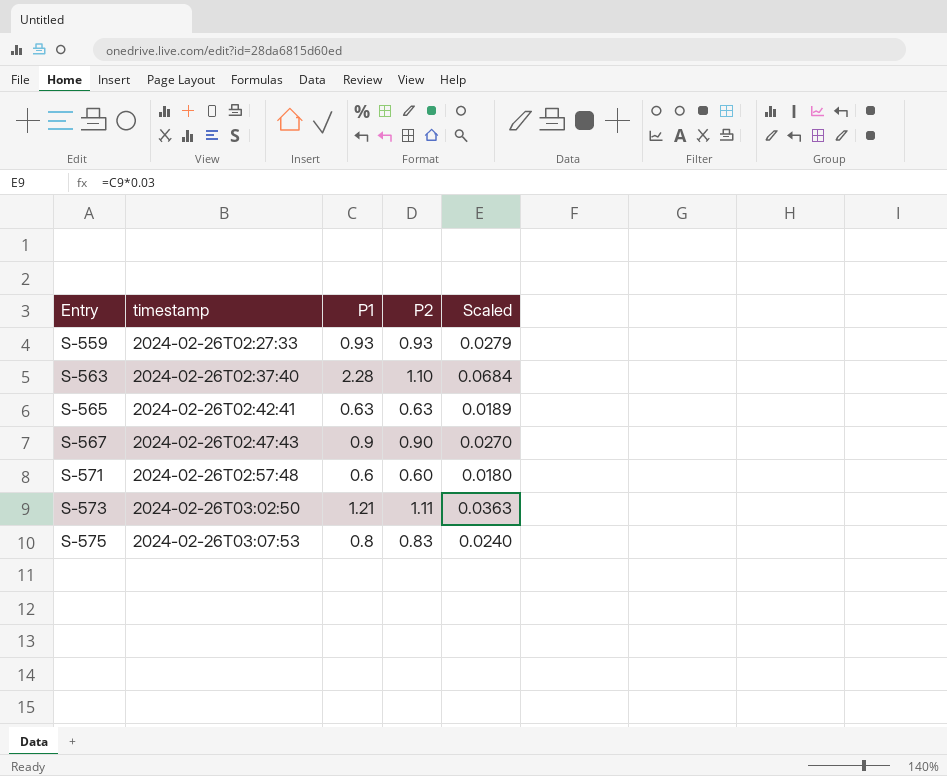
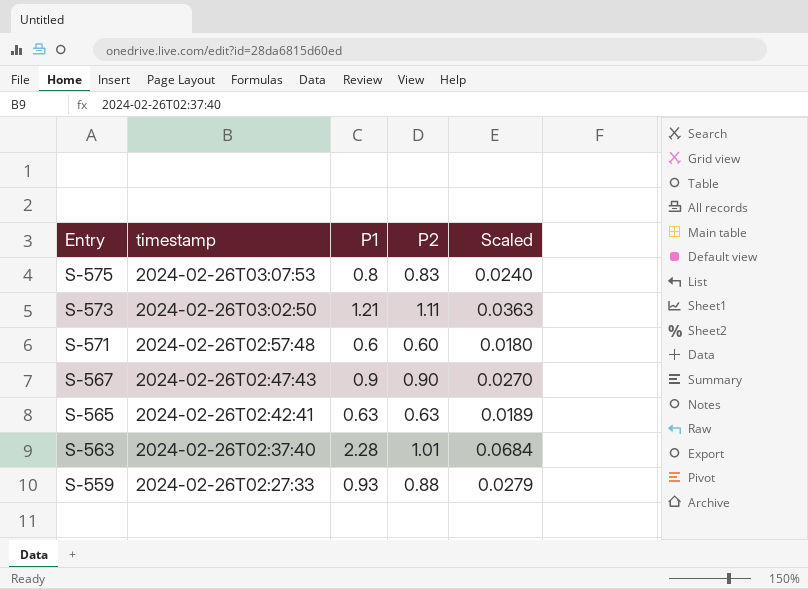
row order: Entry ascending -> Entry descending
S-563 | P2: 1.10 -> 1.01
S-559 | P2: 0.93 -> 0.88

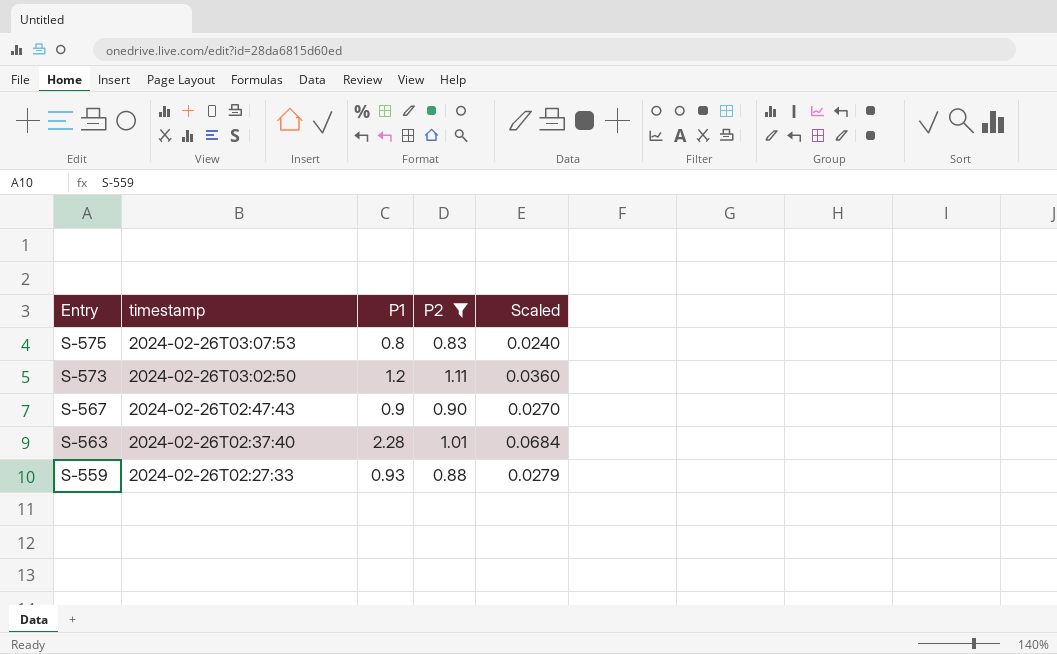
filter: none -> P2 >= 0.83
S-573 | P1: 1.21 -> 1.2
S-573 | Scaled: 0.0363 -> 0.0360

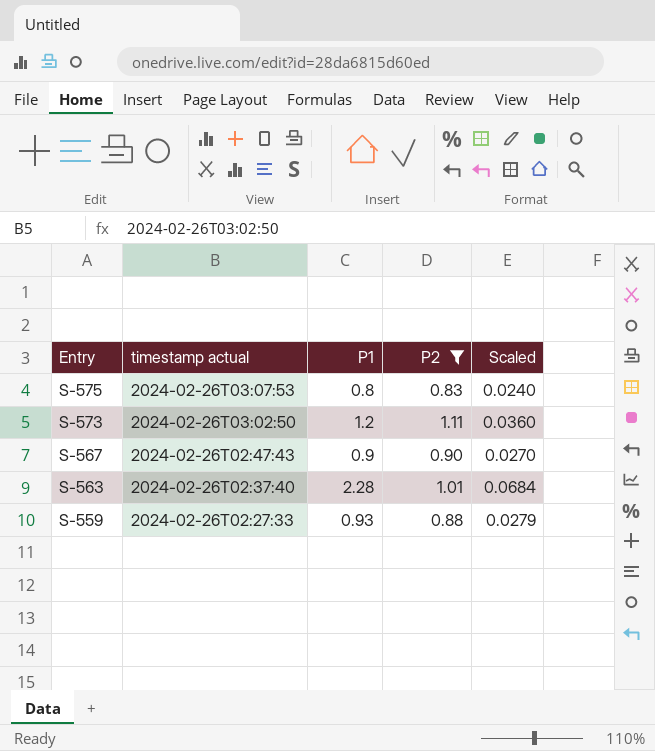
column name: timestamp -> timestamp actual

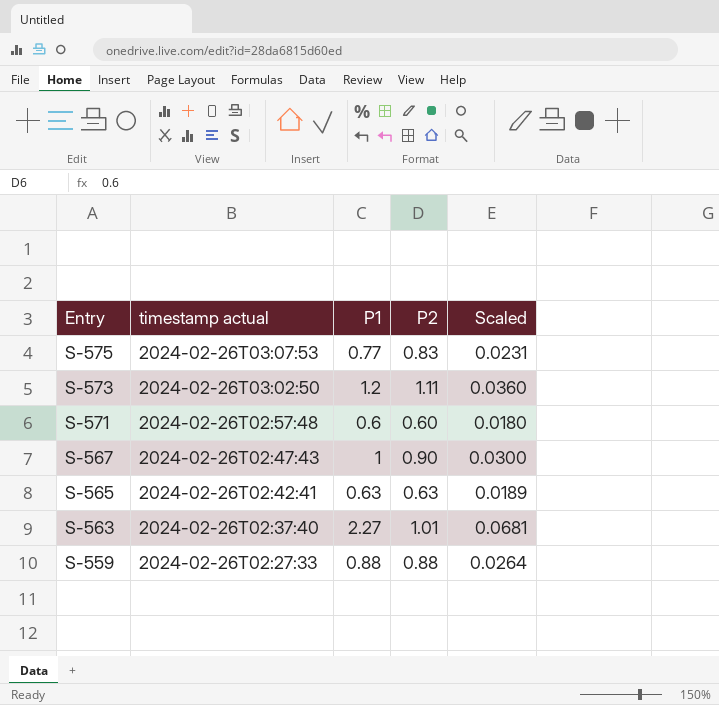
filter: P2 >= 0.83 -> none
S-575 | P1: 0.8 -> 0.77
S-575 | Scaled: 0.0240 -> 0.0231
S-567 | P1: 0.9 -> 1
S-567 | Scaled: 0.0270 -> 0.0300
S-563 | P1: 2.28 -> 2.27
S-563 | Scaled: 0.0684 -> 0.0681
S-559 | P1: 0.93 -> 0.88
S-559 | Scaled: 0.0279 -> 0.0264

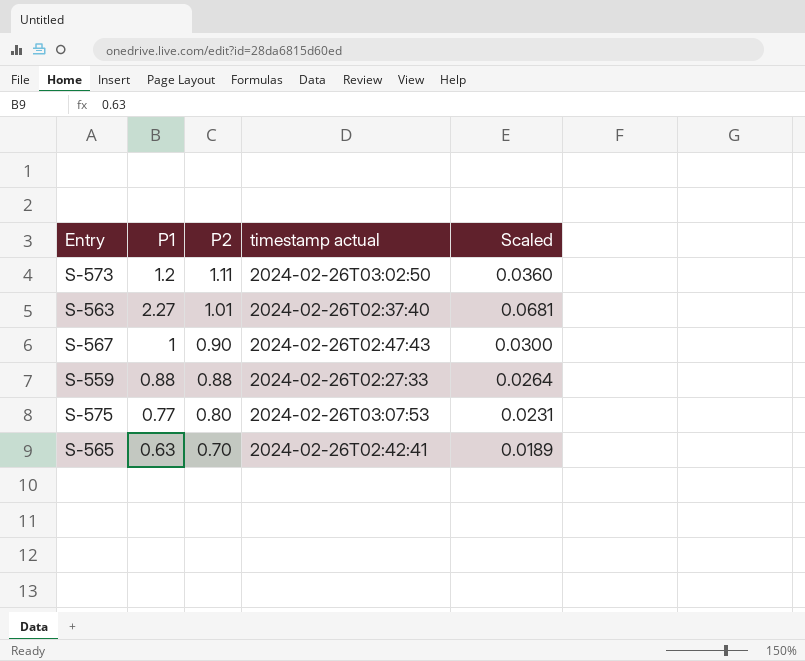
row order: Entry descending -> P2 descending
column timestamp actual | position: 2 -> 4
row S-571: 2024-02-26T02:57:48 | 0.6 | 0.60 | 0.0180 -> none
S-575 | P2: 0.83 -> 0.80
S-565 | P2: 0.63 -> 0.70

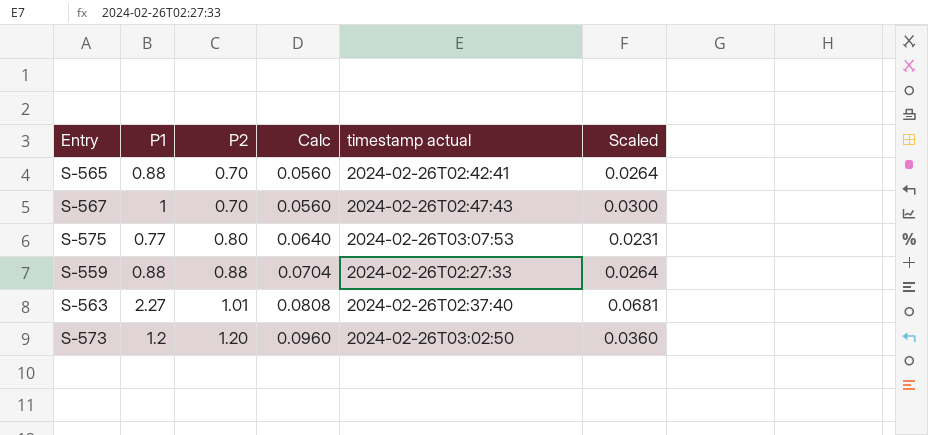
row order: P2 descending -> P2 ascending
column Calc | formula: none -> [P2] * 0.08
S-565 | P1: 0.63 -> 0.88
S-565 | Scaled: 0.0189 -> 0.0264
S-567 | P2: 0.90 -> 0.70
S-573 | P2: 1.11 -> 1.20

